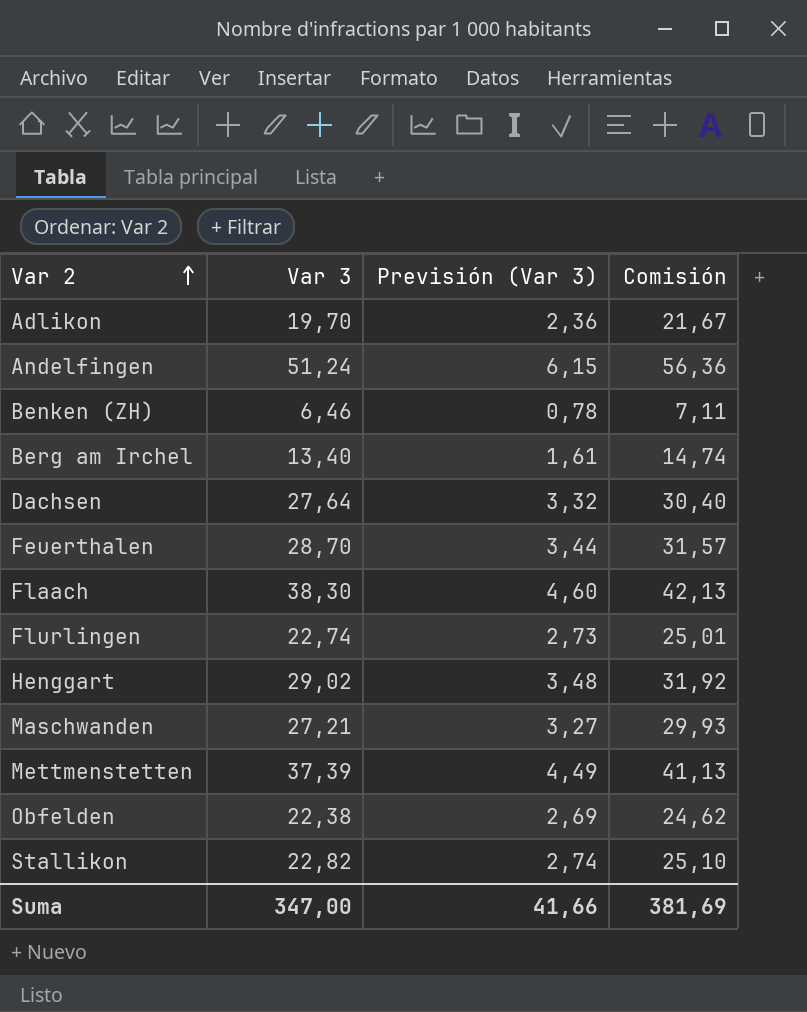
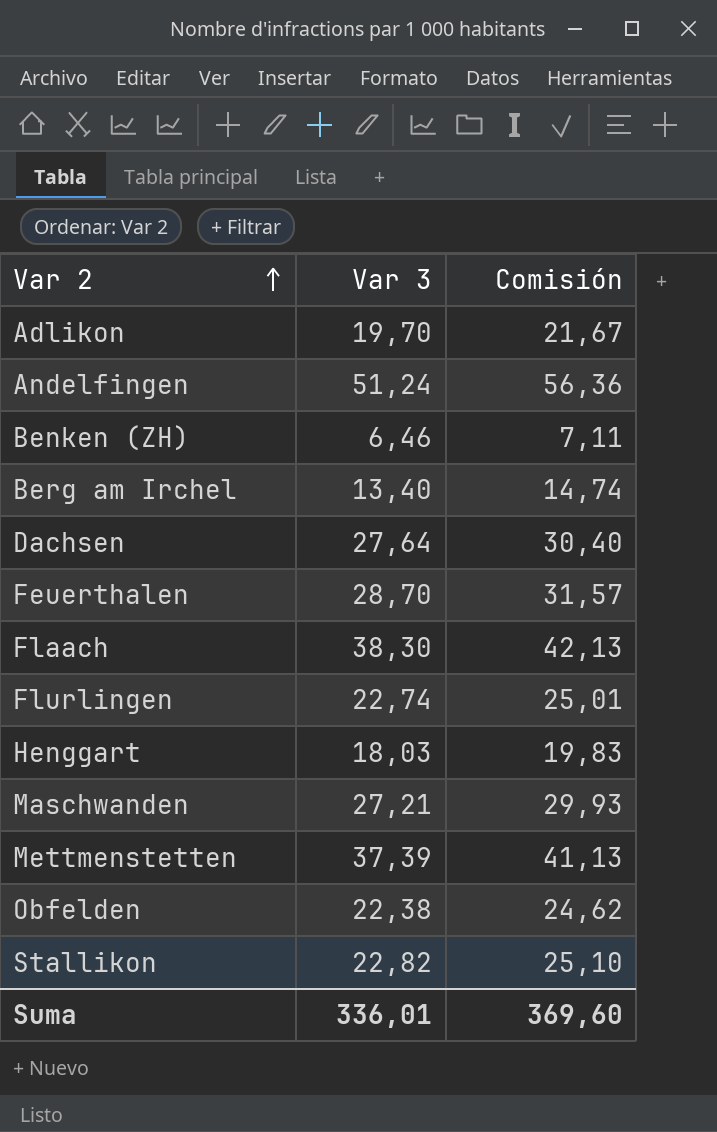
column Previsión (Var 3) | formula: [Var 3] * 0,12 -> none
Henggart | Var 3: 29,02 -> 18,03
Henggart | Comisión: 31,92 -> 19,83
Suma | Var 3: 347,00 -> 336,01
Suma | Comisión: 381,69 -> 369,60

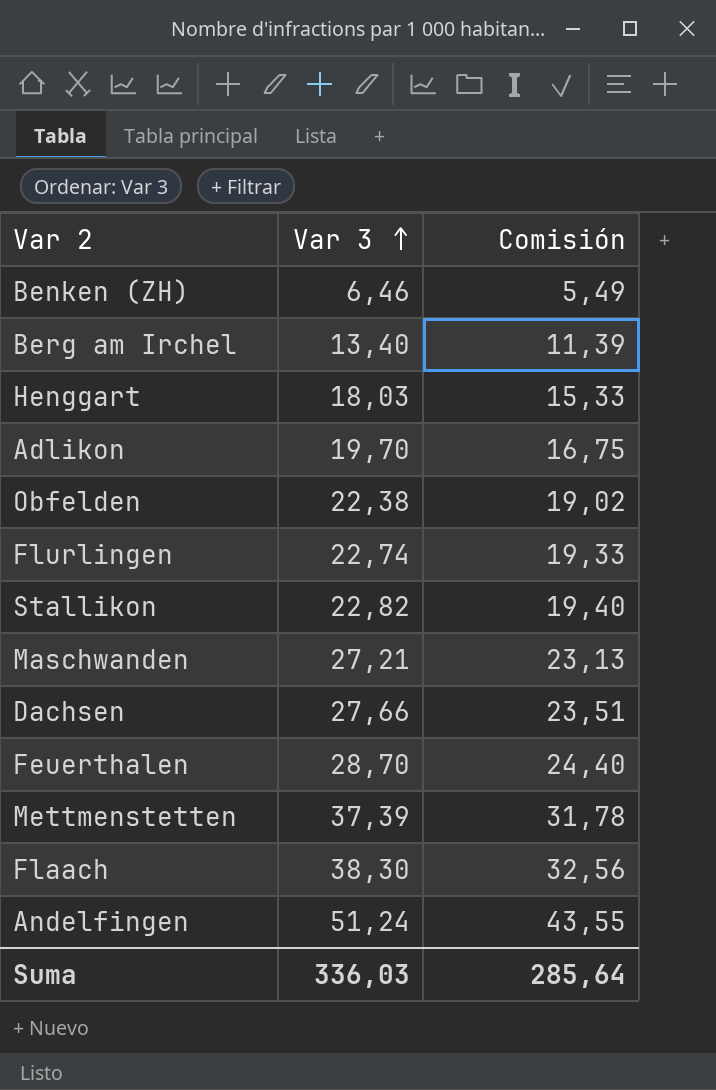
row order: Var 2 ascending -> Var 3 ascending
column Comisión | formula: [Var 3] * 1,1 -> [Var 3] * 0,85
Dachsen | Var 3: 27,64 -> 27,66
Suma | Var 3: 336,01 -> 336,03
Suma | Comisión: 369,60 -> 285,64

